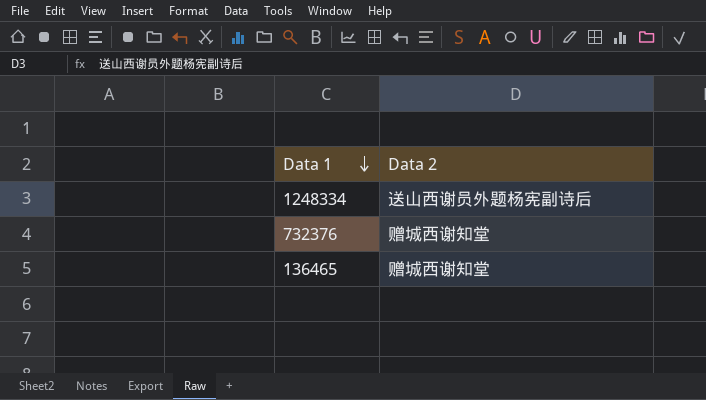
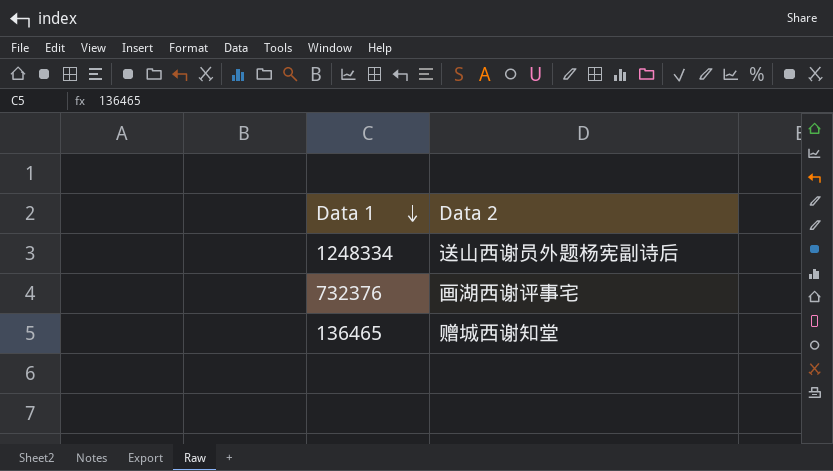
732376 | Data 2: 赠城西谢知堂 -> 画湖西谢评事宅

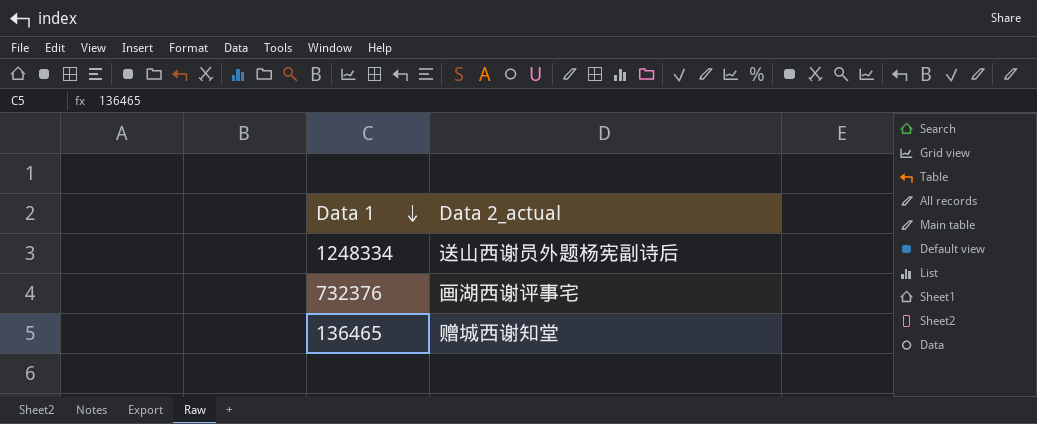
column name: Data 2 -> Data 2_actual

